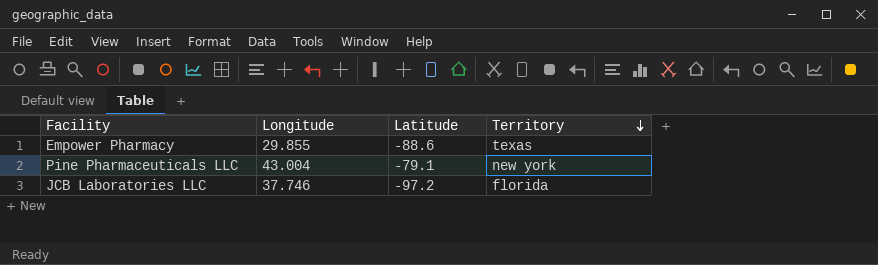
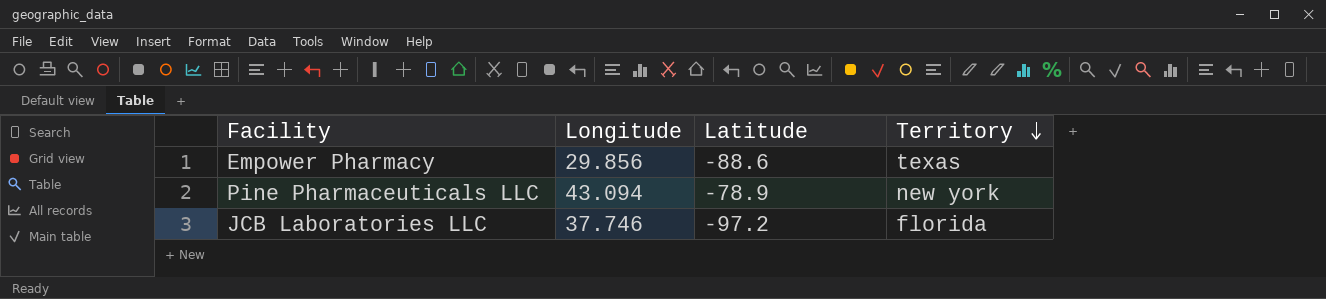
Empower Pharmacy | Longitude: 29.855 -> 29.856
Pine Pharmaceuticals LLC | Longitude: 43.004 -> 43.094
Pine Pharmaceuticals LLC | Latitude: -79.1 -> -78.9

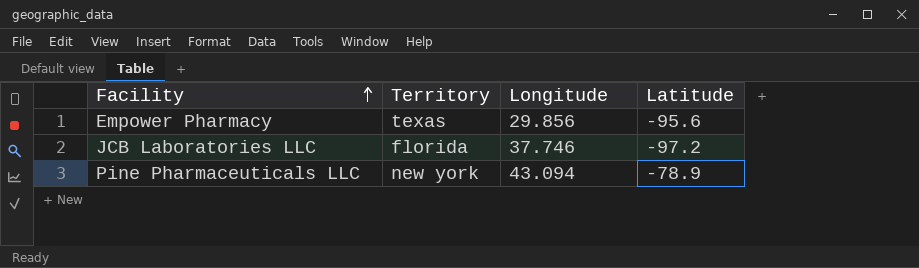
row order: Territory descending -> Facility ascending
column Territory | position: 4 -> 2
Empower Pharmacy | Latitude: -88.6 -> -95.6

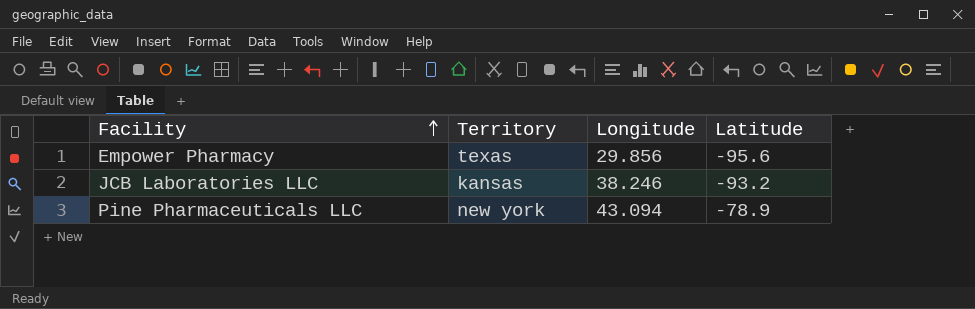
JCB Laboratories LLC | Territory: florida -> kansas
JCB Laboratories LLC | Longitude: 37.746 -> 38.246
JCB Laboratories LLC | Latitude: -97.2 -> -93.2

